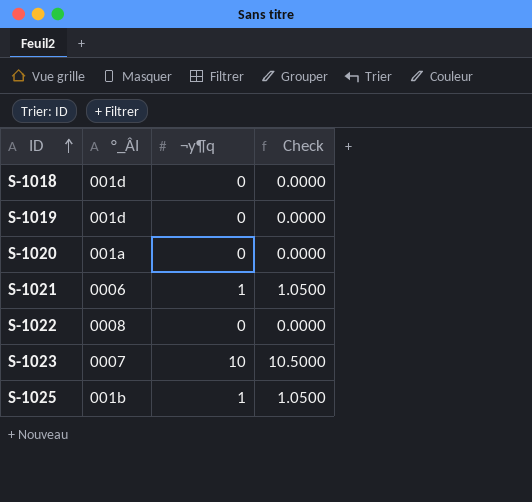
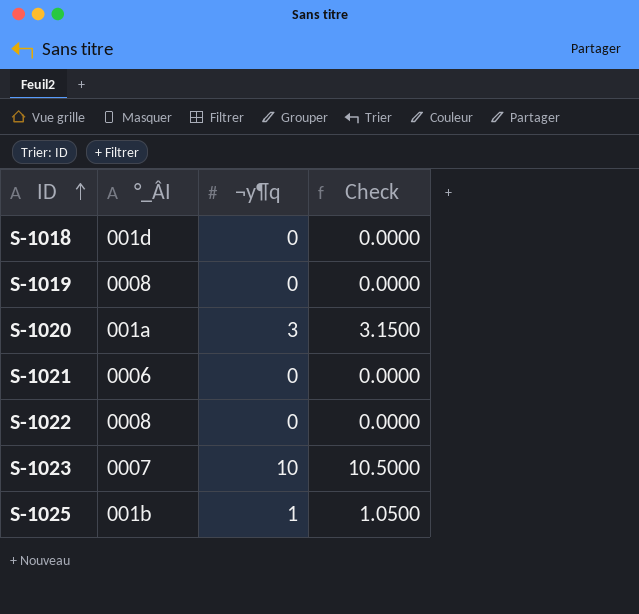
S-1019 | °_ÂI: 001d -> 0008
S-1020 | ¬y¶q: 0 -> 3
S-1020 | Check: 0.0000 -> 3.1500
S-1021 | ¬y¶q: 1 -> 0
S-1021 | Check: 1.0500 -> 0.0000

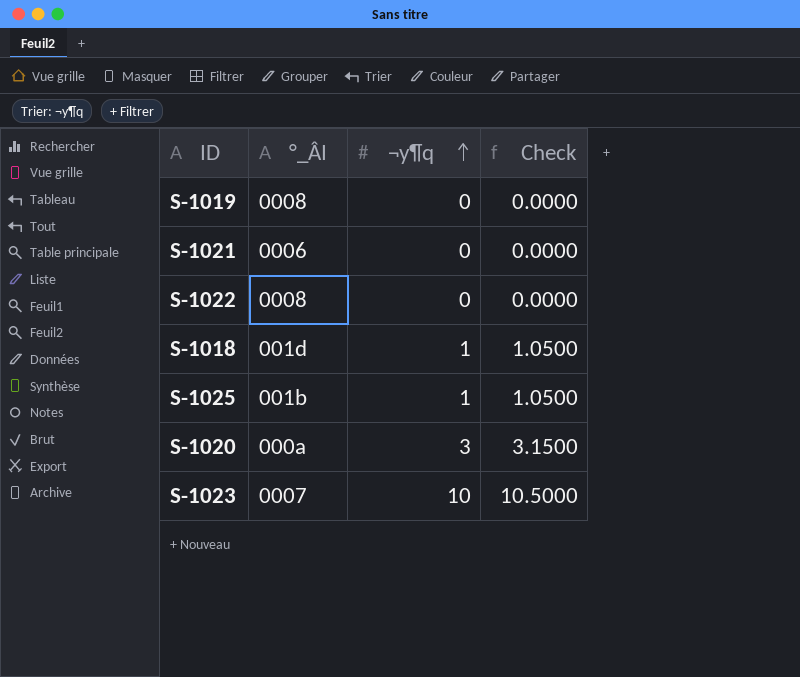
row order: ID ascending -> ¬y¶q ascending
S-1018 | ¬y¶q: 0 -> 1
S-1018 | Check: 0.0000 -> 1.0500
S-1020 | °_ÂI: 001a -> 000a

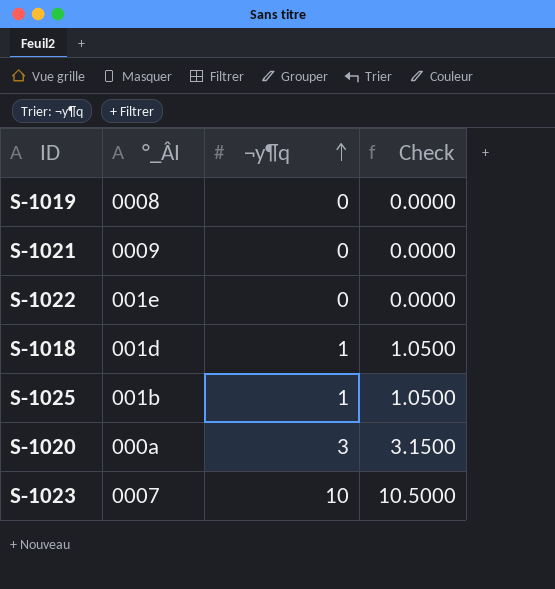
S-1021 | °_ÂI: 0006 -> 0009
S-1022 | °_ÂI: 0008 -> 001e

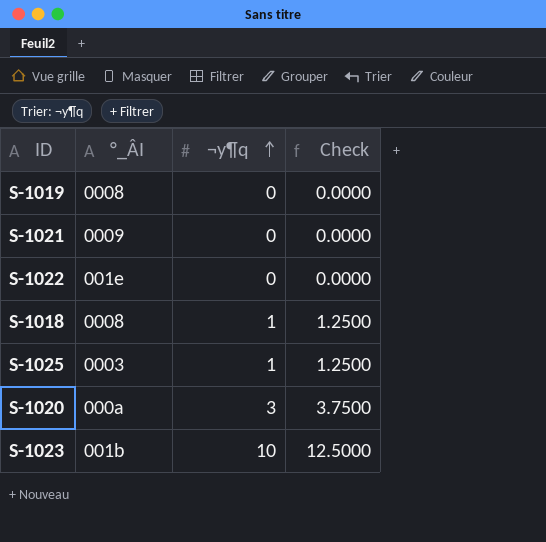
column Check | formula: [¬y¶q] * 1.05 -> [¬y¶q] * 1.25
S-1018 | °_ÂI: 001d -> 0008
S-1025 | °_ÂI: 001b -> 0003
S-1023 | °_ÂI: 0007 -> 001b

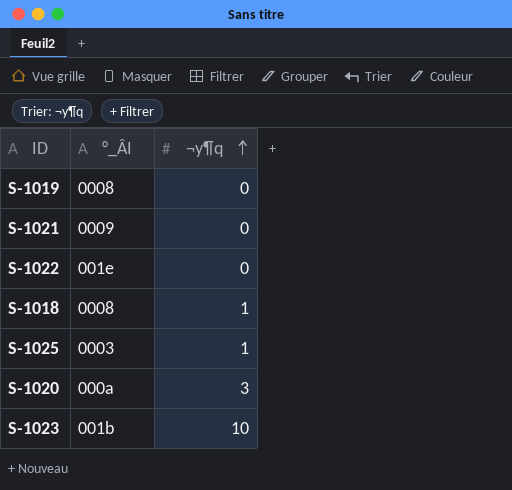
column Check | formula: [¬y¶q] * 1.25 -> none

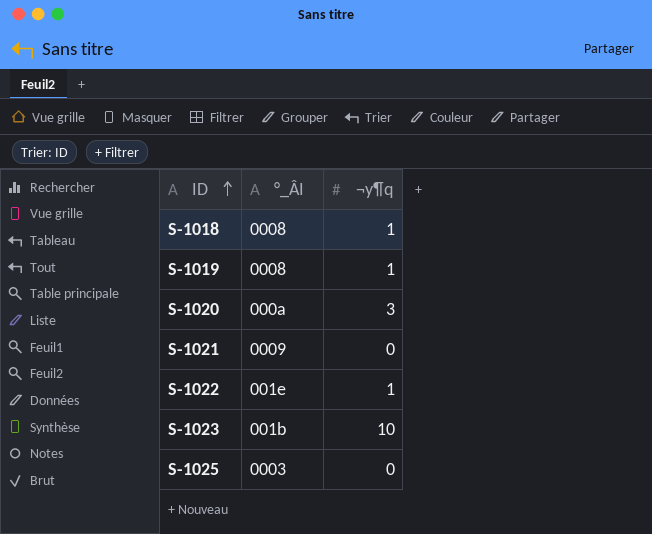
row order: ¬y¶q ascending -> ID ascending
S-1019 | ¬y¶q: 0 -> 1
S-1022 | ¬y¶q: 0 -> 1
S-1025 | ¬y¶q: 1 -> 0

